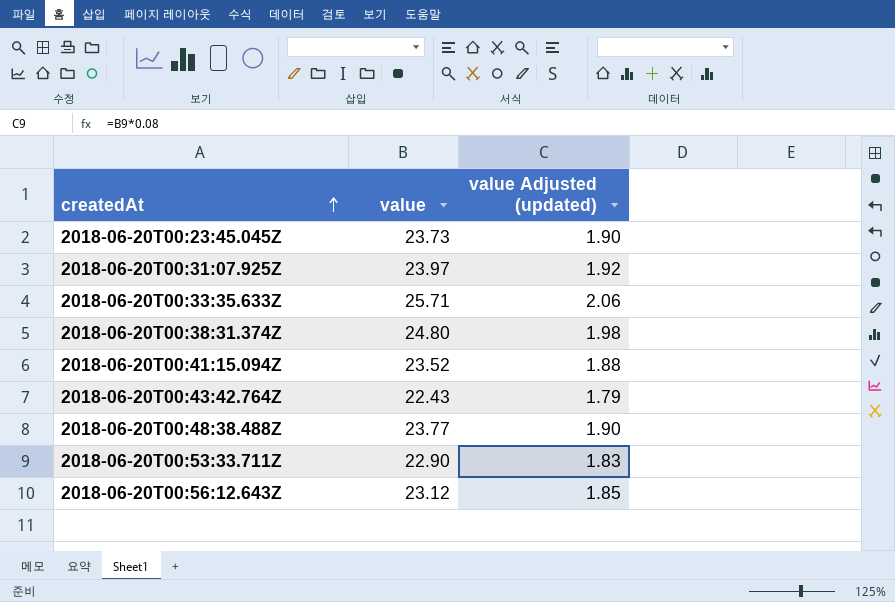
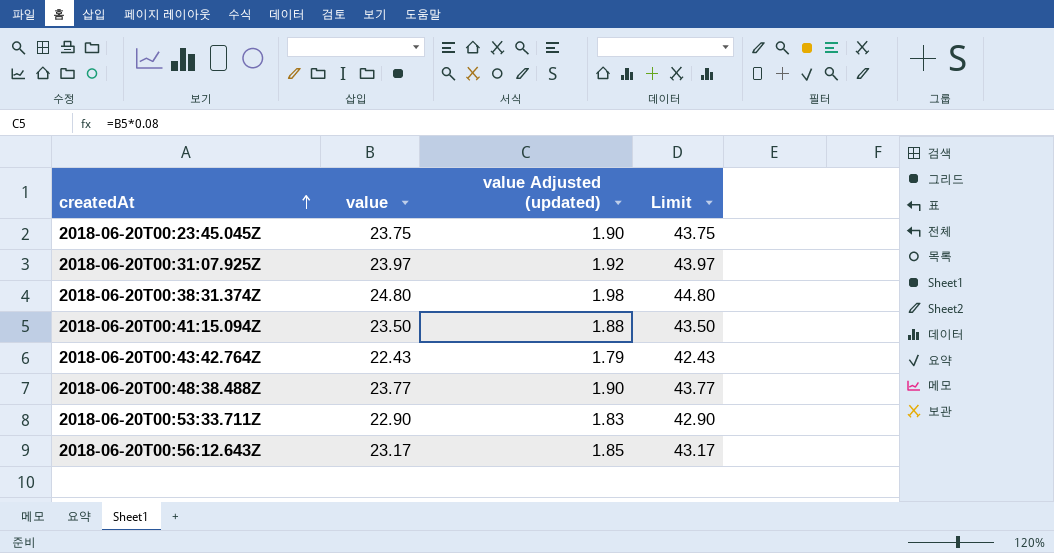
column Limit | formula: none -> [value] + 20
row 2018-06-20T00:33:35.633Z: 25.71 | 2.06 -> none
2018-06-20T00:23:45.045Z | value: 23.73 -> 23.75
2018-06-20T00:41:15.094Z | value: 23.52 -> 23.50
2018-06-20T00:56:12.643Z | value: 23.12 -> 23.17

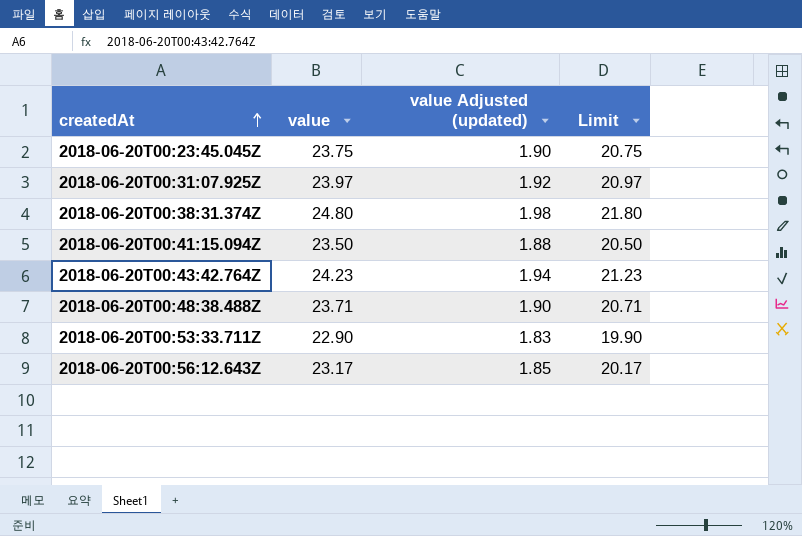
column Limit | formula: [value] + 20 -> [value] - 3
2018-06-20T00:43:42.764Z | value: 22.43 -> 24.23
2018-06-20T00:43:42.764Z | value Adjusted (updated): 1.79 -> 1.94
2018-06-20T00:48:38.488Z | value: 23.77 -> 23.71

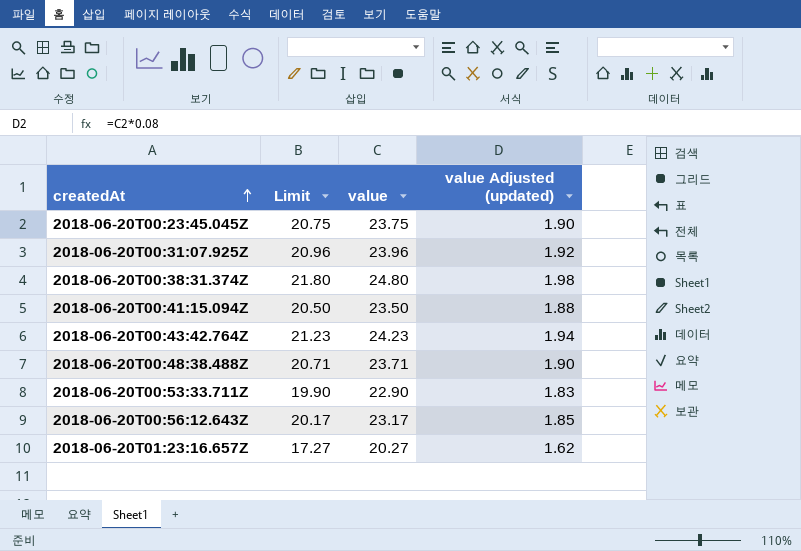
column Limit | position: 4 -> 2
2018-06-20T00:31:07.925Z | Limit: 20.97 -> 20.96
2018-06-20T00:31:07.925Z | value: 23.97 -> 23.96
row 2018-06-20T01:23:16.657Z: none -> 17.27 | 20.27 | 1.62

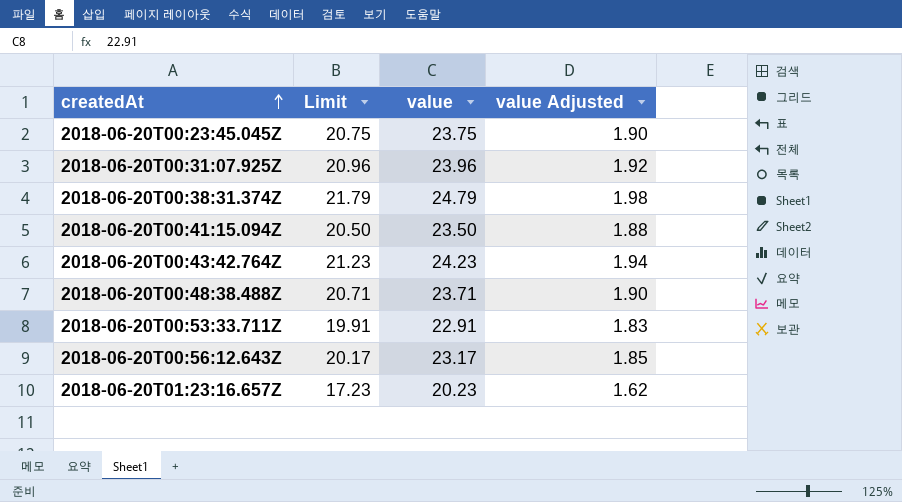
column name: value Adjusted (updated) -> value Adjusted
2018-06-20T00:38:31.374Z | Limit: 21.80 -> 21.79
2018-06-20T00:38:31.374Z | value: 24.80 -> 24.79
2018-06-20T00:53:33.711Z | Limit: 19.90 -> 19.91
2018-06-20T00:53:33.711Z | value: 22.90 -> 22.91
2018-06-20T01:23:16.657Z | Limit: 17.27 -> 17.23
2018-06-20T01:23:16.657Z | value: 20.27 -> 20.23

